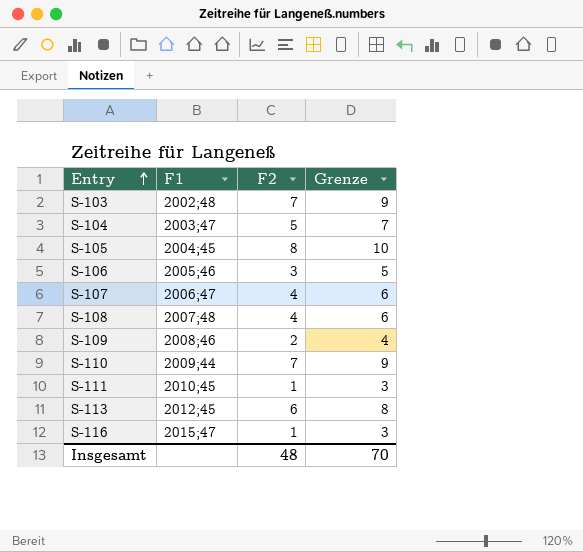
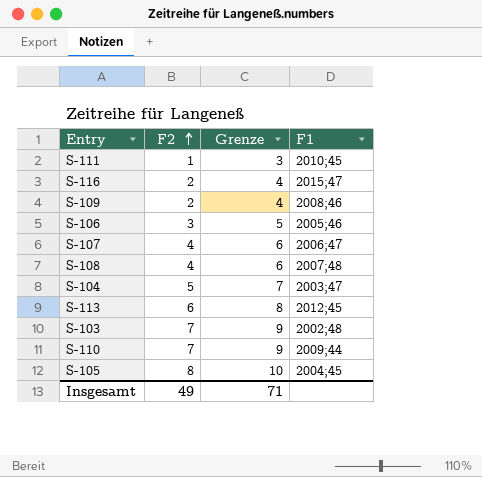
row order: Entry ascending -> F2 ascending
column F1 | position: 2 -> 4
S-116 | F2: 1 -> 2
S-116 | Grenze: 3 -> 4
Insgesamt | F2: 48 -> 49
Insgesamt | Grenze: 70 -> 71

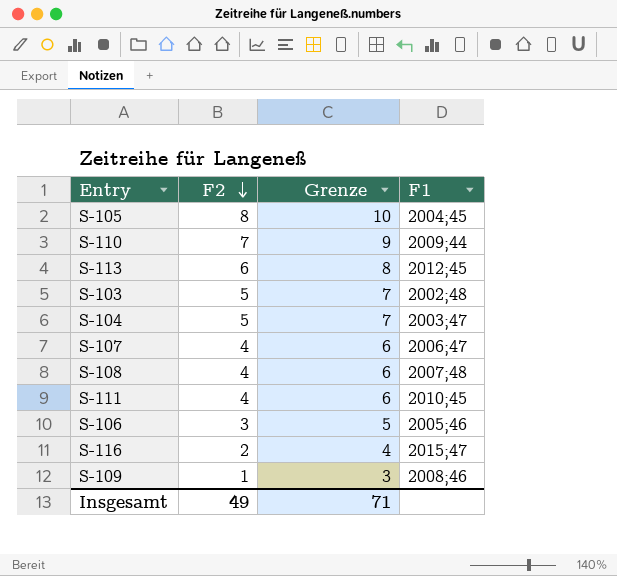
row order: F2 ascending -> F2 descending
S-103 | F2: 7 -> 5
S-103 | Grenze: 9 -> 7
S-111 | F2: 1 -> 4
S-111 | Grenze: 3 -> 6
S-109 | F2: 2 -> 1
S-109 | Grenze: 4 -> 3

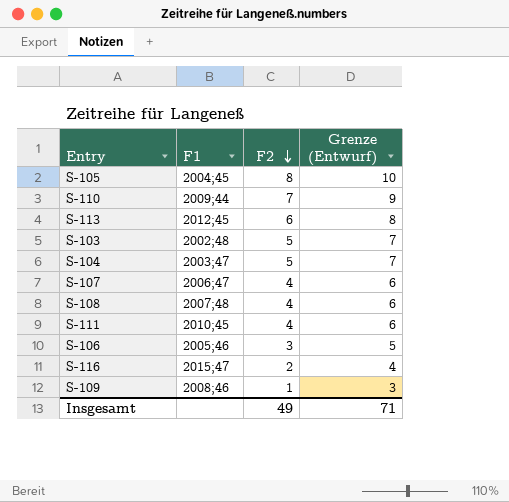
column F1 | position: 4 -> 2
column name: Grenze -> Grenze (Entwurf)

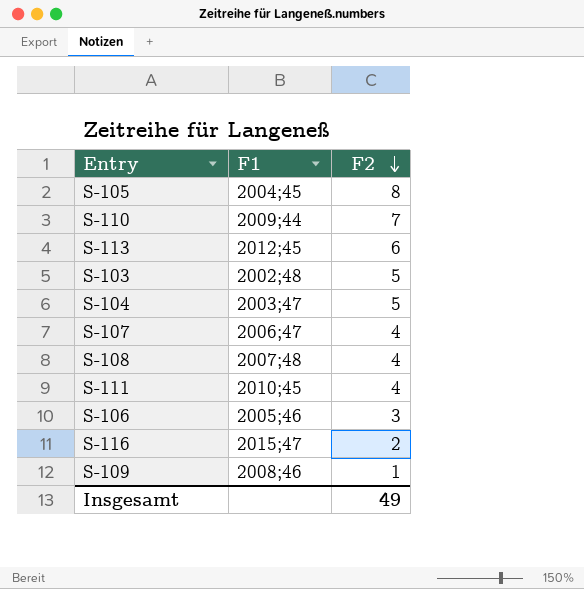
column Grenze (Entwurf) | formula: [F2] + 2 -> none

